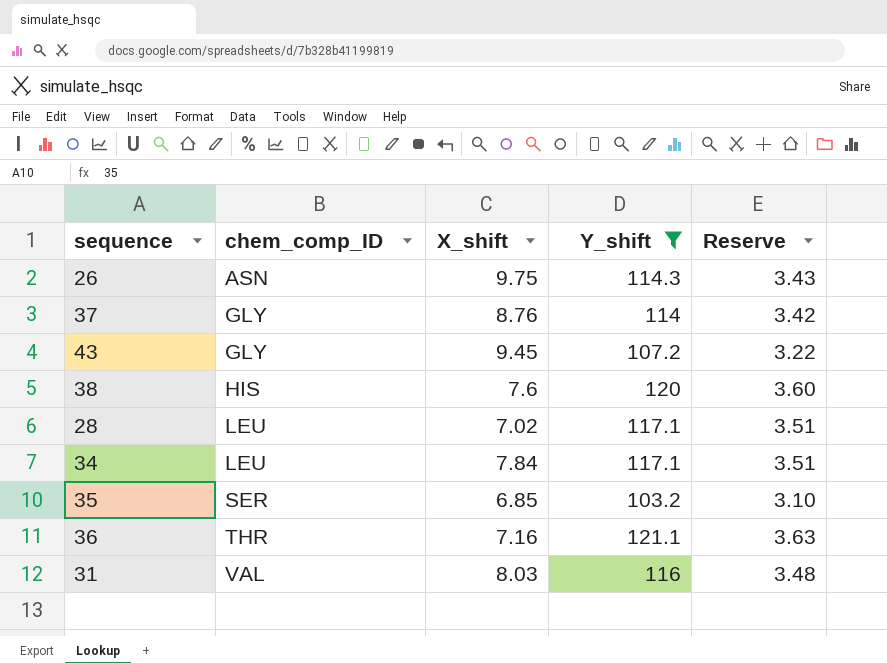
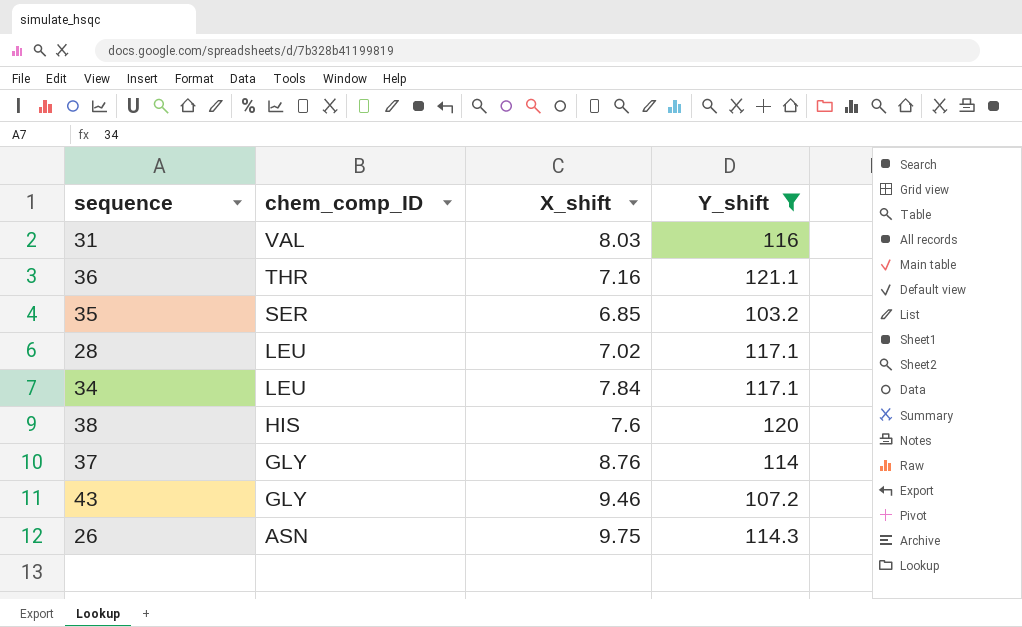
row order: chem_comp_ID ascending -> chem_comp_ID descending
column Reserve | formula: [Y_shift] * 0.03 -> none
43 | X_shift: 9.45 -> 9.46

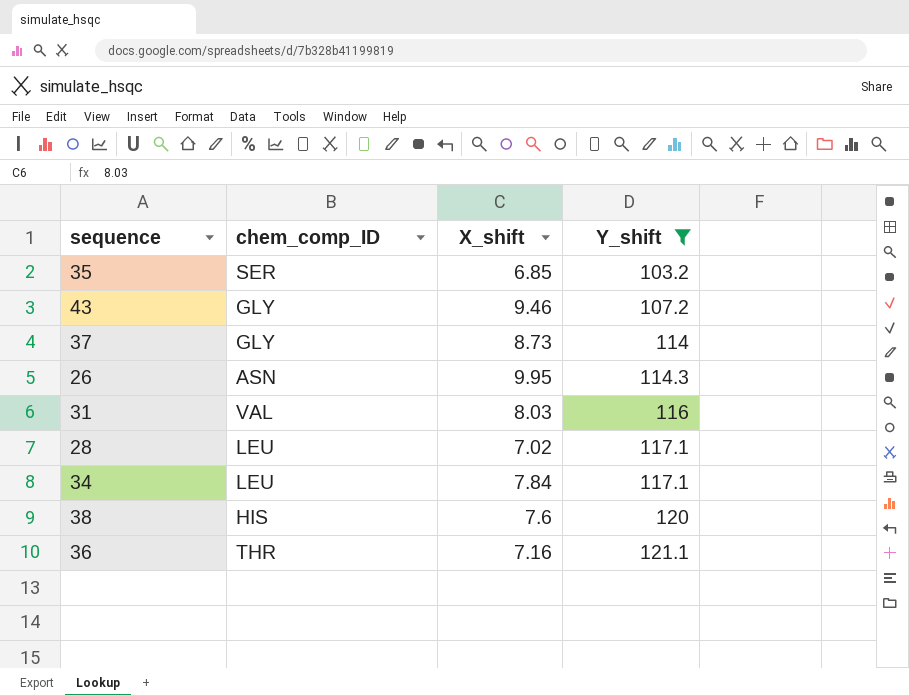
row order: chem_comp_ID descending -> Y_shift ascending
37 | X_shift: 8.76 -> 8.73
26 | X_shift: 9.75 -> 9.95

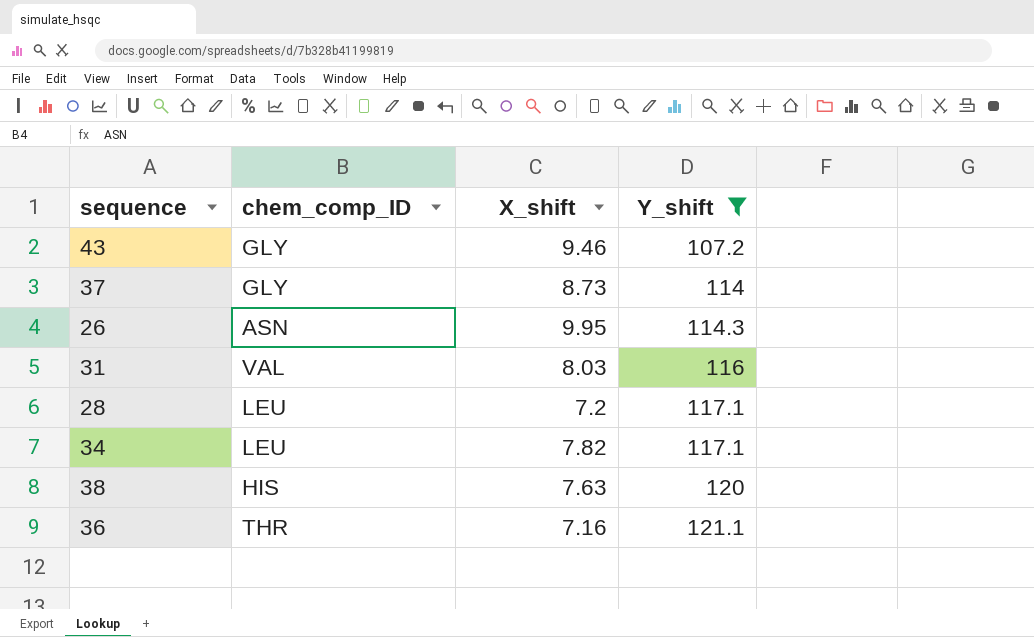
row 35: SER | 6.85 | 103.2 -> none
28 | X_shift: 7.02 -> 7.2
34 | X_shift: 7.84 -> 7.82
38 | X_shift: 7.6 -> 7.63

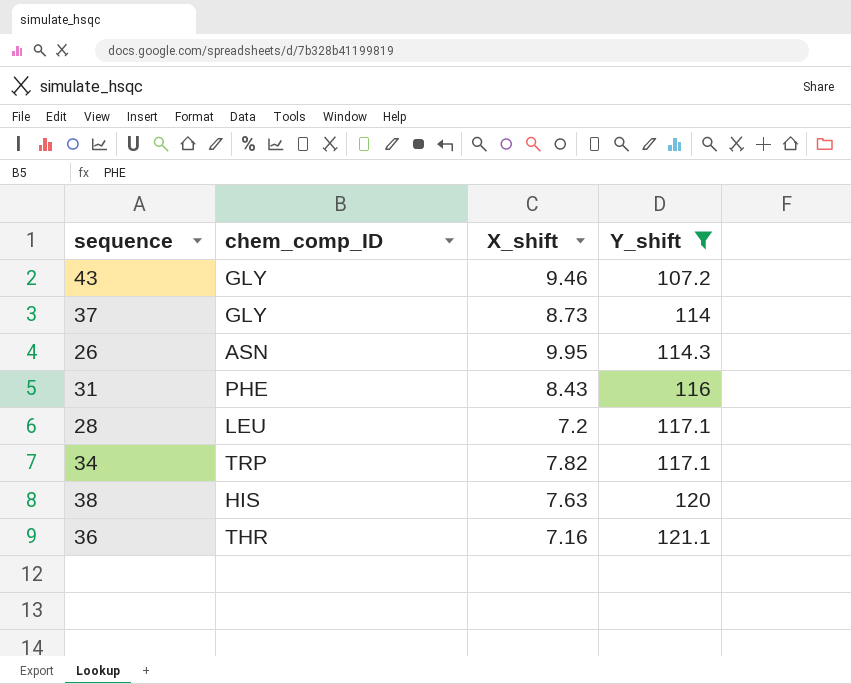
31 | chem_comp_ID: VAL -> PHE
31 | X_shift: 8.03 -> 8.43
34 | chem_comp_ID: LEU -> TRP

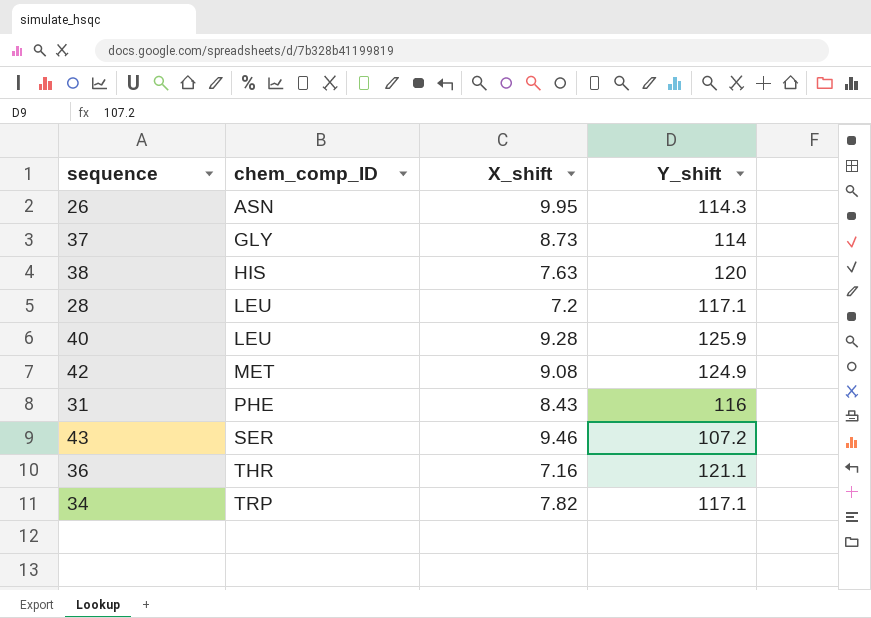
filter: Y_shift <= 121.1 -> none
row order: Y_shift ascending -> chem_comp_ID ascending
43 | chem_comp_ID: GLY -> SER

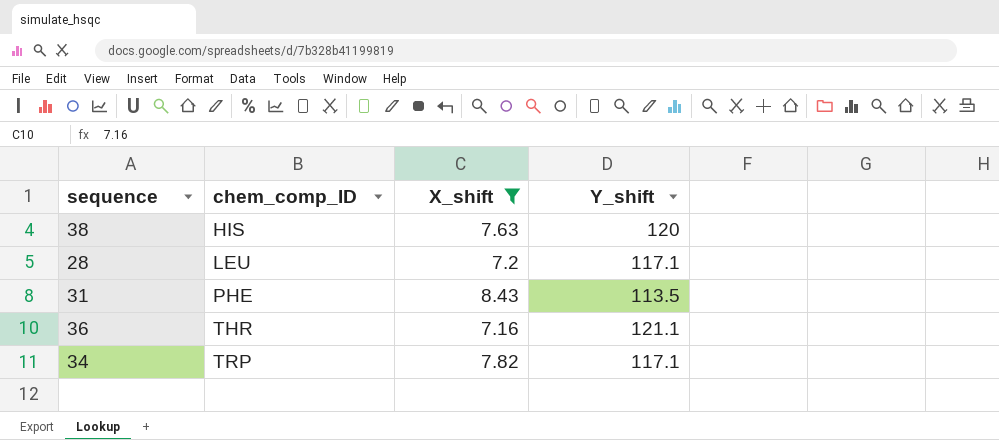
filter: none -> X_shift <= 8.43
31 | Y_shift: 116 -> 113.5

